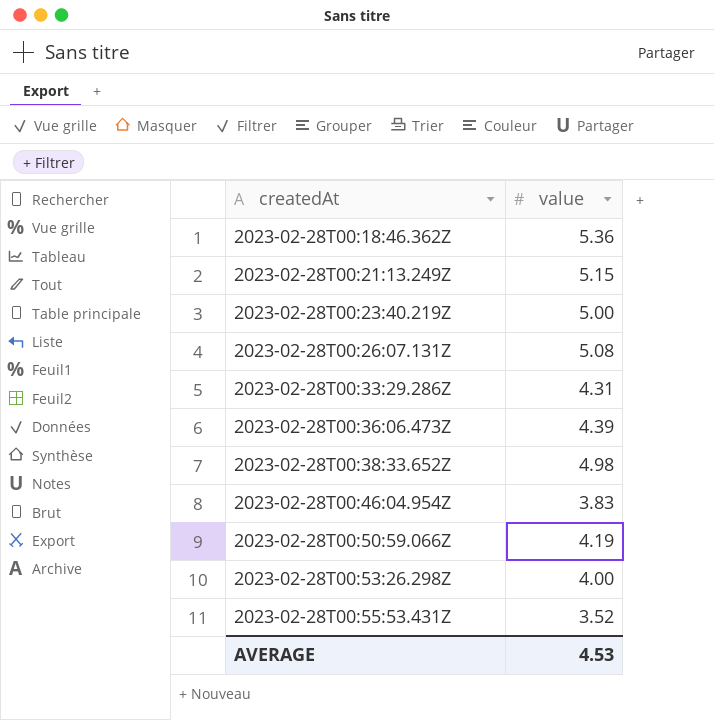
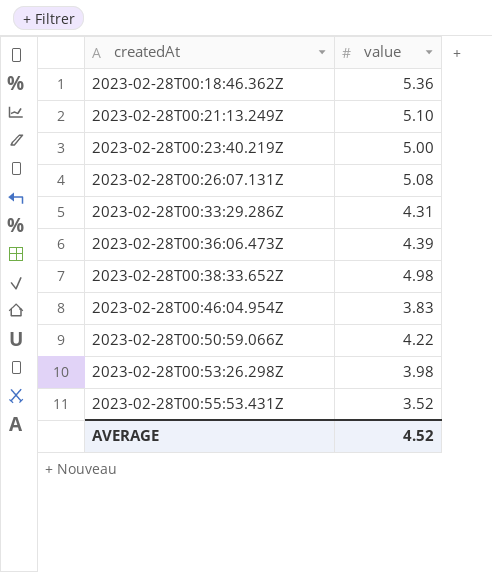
2023-02-28T00:21:13.249Z | value: 5.15 -> 5.10
2023-02-28T00:50:59.066Z | value: 4.19 -> 4.22
2023-02-28T00:53:26.298Z | value: 4.00 -> 3.98
AVERAGE | value: 4.53 -> 4.52

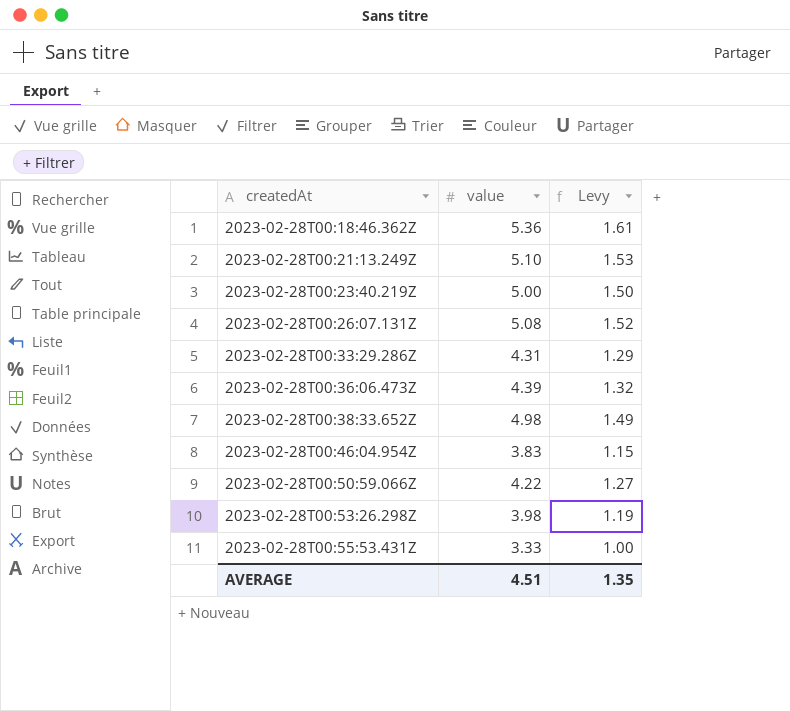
column Levy | formula: none -> [value] * 0.3
2023-02-28T00:55:53.431Z | value: 3.52 -> 3.33
AVERAGE | value: 4.52 -> 4.51

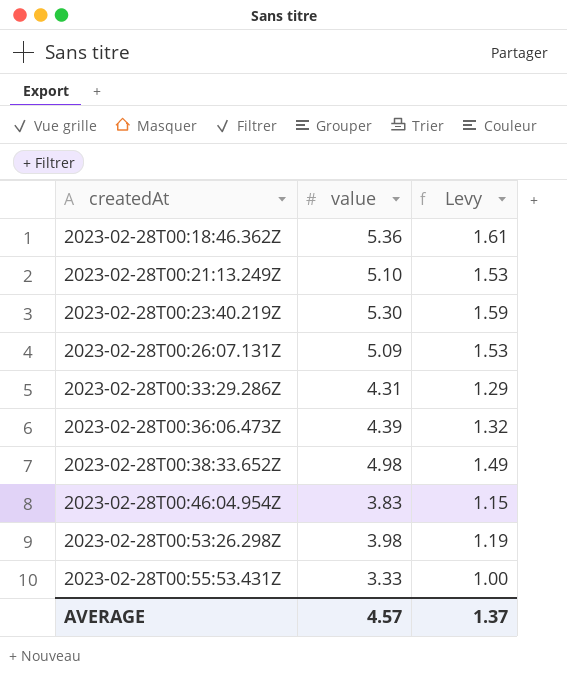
row 2023-02-28T00:50:59.066Z: 4.22 | 1.27 -> none
2023-02-28T00:23:40.219Z | value: 5.00 -> 5.30
2023-02-28T00:23:40.219Z | Levy: 1.50 -> 1.59
2023-02-28T00:26:07.131Z | value: 5.08 -> 5.09
2023-02-28T00:26:07.131Z | Levy: 1.52 -> 1.53
AVERAGE | value: 4.51 -> 4.57
AVERAGE | Levy: 1.35 -> 1.37

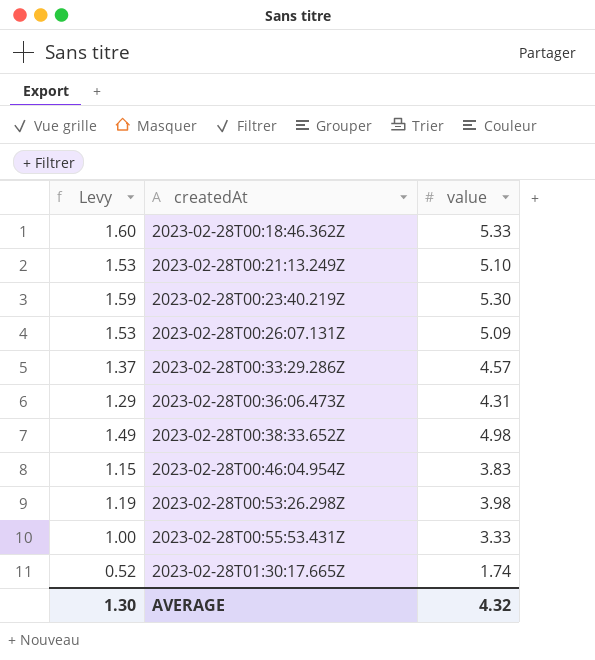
column Levy | position: 3 -> 1
2023-02-28T00:18:46.362Z | Levy: 1.61 -> 1.60
2023-02-28T00:18:46.362Z | value: 5.36 -> 5.33
2023-02-28T00:33:29.286Z | Levy: 1.29 -> 1.37
2023-02-28T00:33:29.286Z | value: 4.31 -> 4.57
2023-02-28T00:36:06.473Z | Levy: 1.32 -> 1.29
2023-02-28T00:36:06.473Z | value: 4.39 -> 4.31
row 2023-02-28T01:30:17.665Z: none -> 0.52 | 1.74
AVERAGE | Levy: 1.37 -> 1.30
AVERAGE | value: 4.57 -> 4.32

